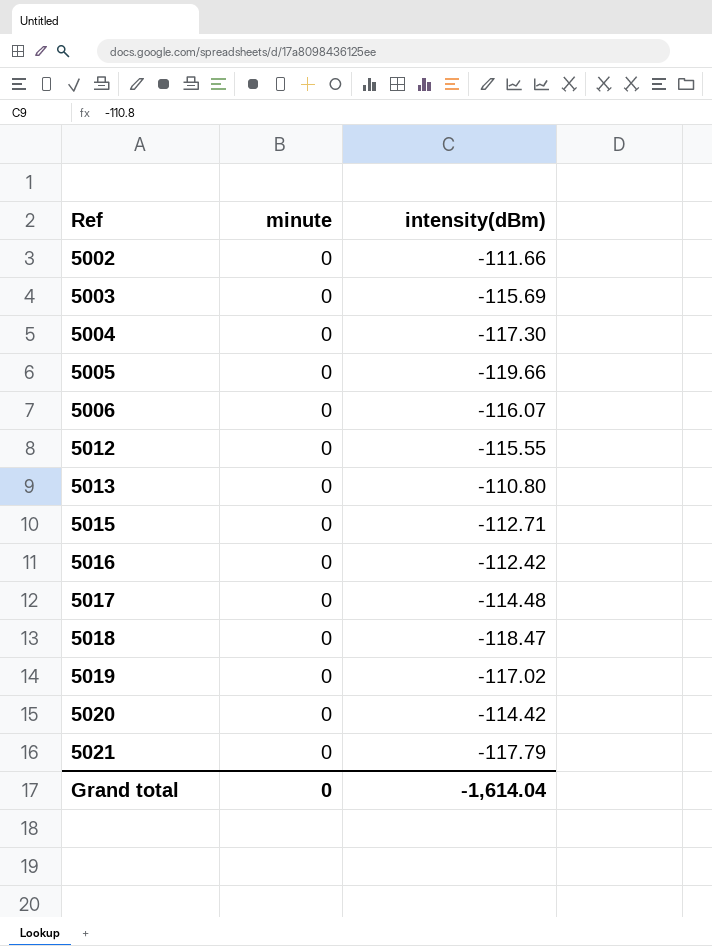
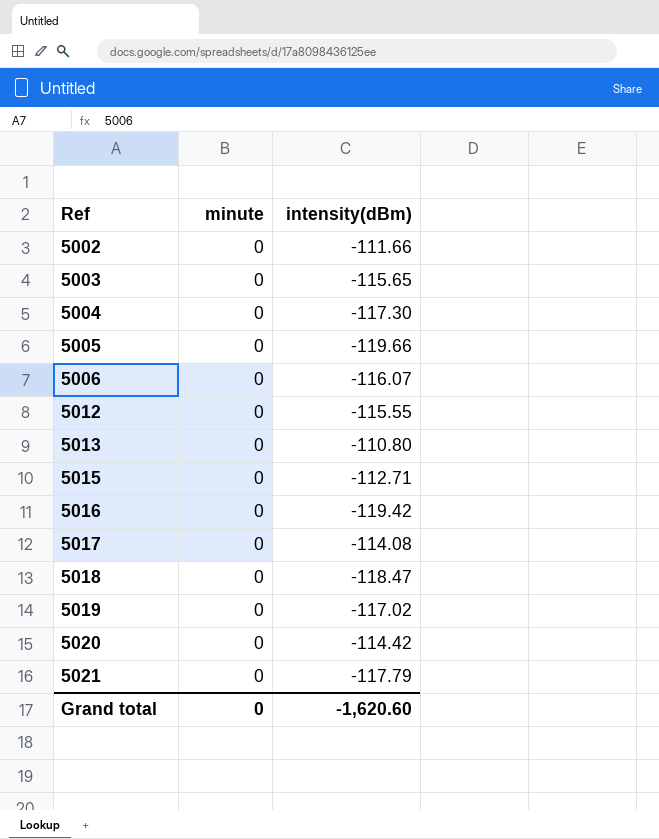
5003 | intensity(dBm): -115.69 -> -115.65
5016 | intensity(dBm): -112.42 -> -119.42
5017 | intensity(dBm): -114.48 -> -114.08
Grand total | intensity(dBm): -1,614.04 -> -1,620.60

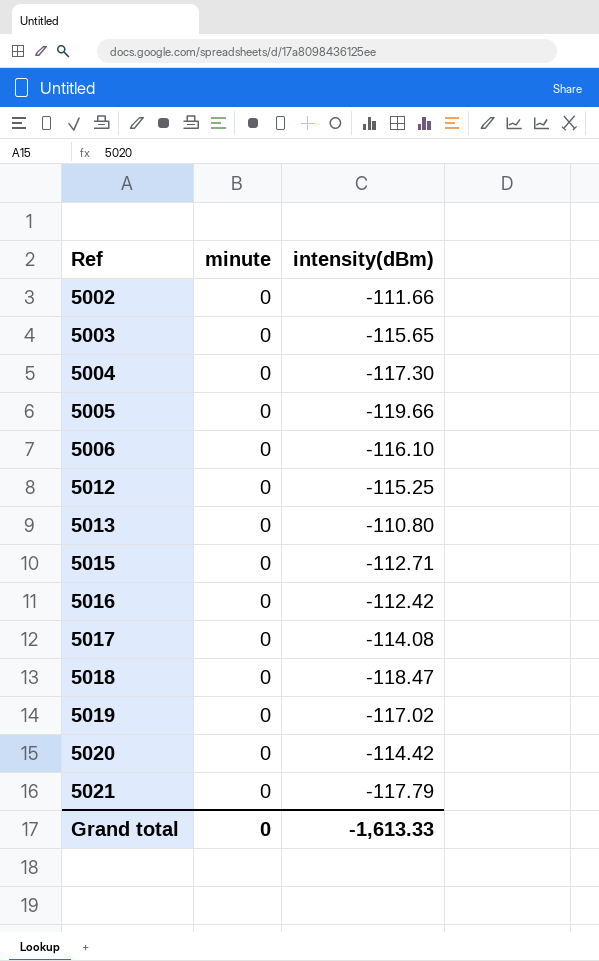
5006 | intensity(dBm): -116.07 -> -116.10
5012 | intensity(dBm): -115.55 -> -115.25
5016 | intensity(dBm): -119.42 -> -112.42
Grand total | intensity(dBm): -1,620.60 -> -1,613.33

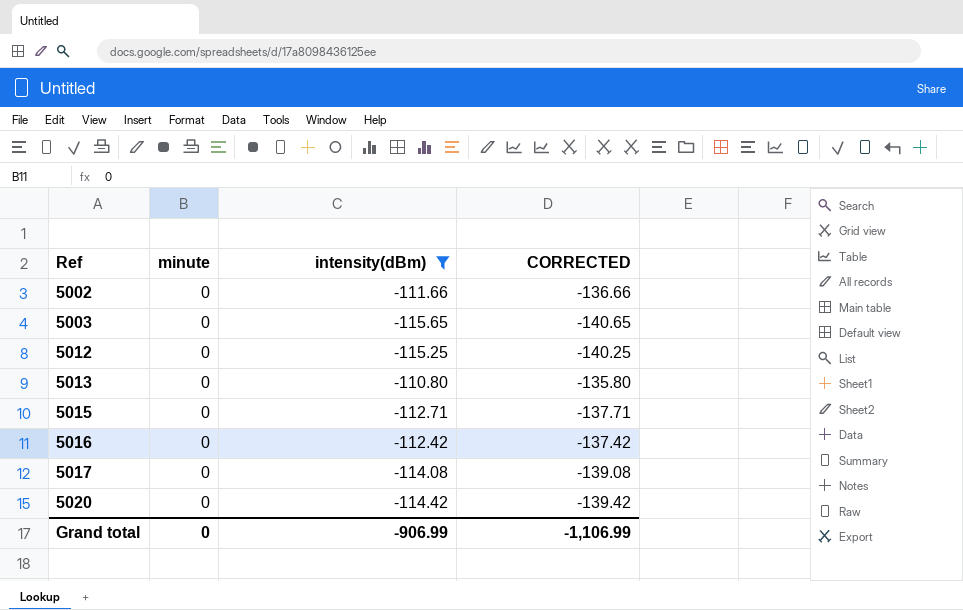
filter: none -> intensity(dBm) >= -115.65
column CORRECTED | formula: none -> [intensity(dBm)] - 25
Grand total | intensity(dBm): -1,613.33 -> -906.99

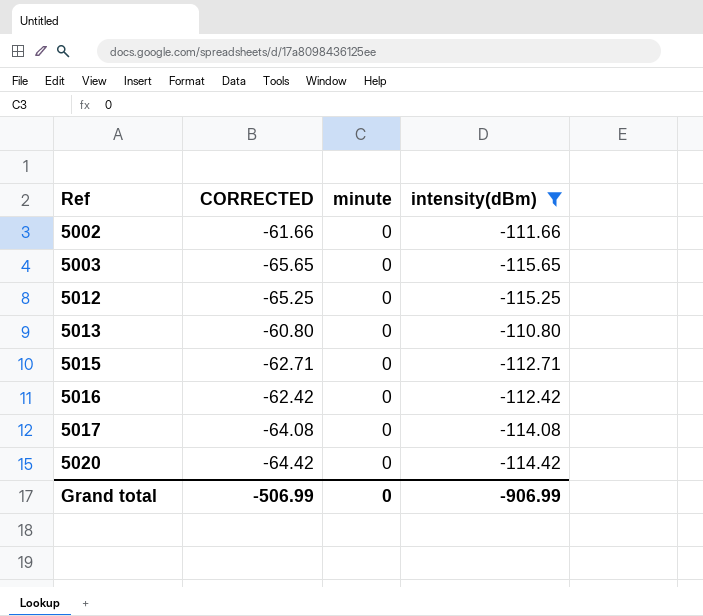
column CORRECTED | formula: [intensity(dBm)] - 25 -> [intensity(dBm)] + 50
column CORRECTED | position: 4 -> 2
Grand total | CORRECTED: -1,106.99 -> -506.99

